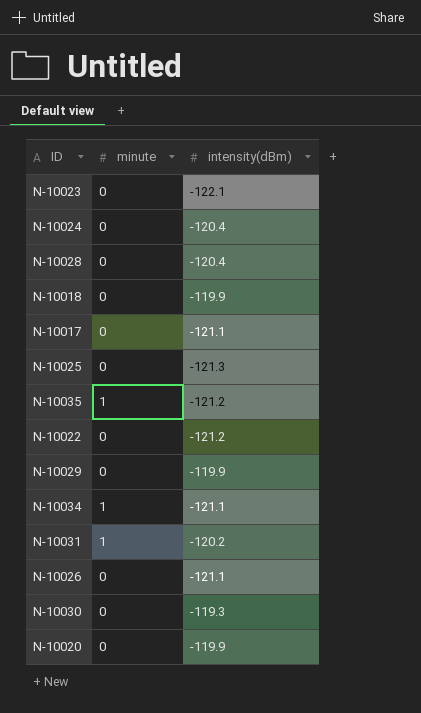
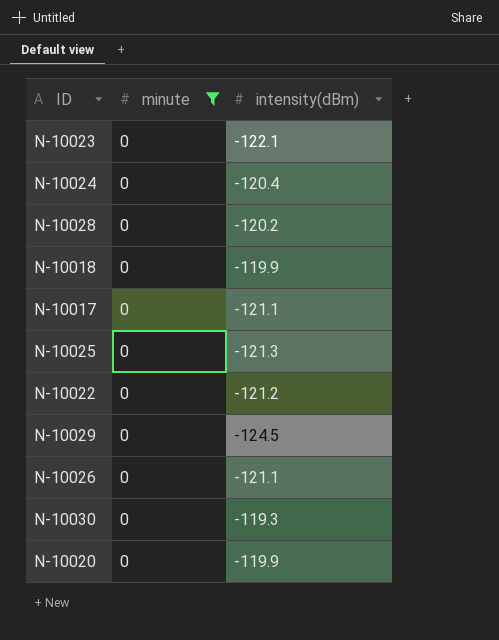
filter: none -> minute = 0
N-10028 | intensity(dBm): -120.4 -> -120.2
N-10029 | intensity(dBm): -119.9 -> -124.5

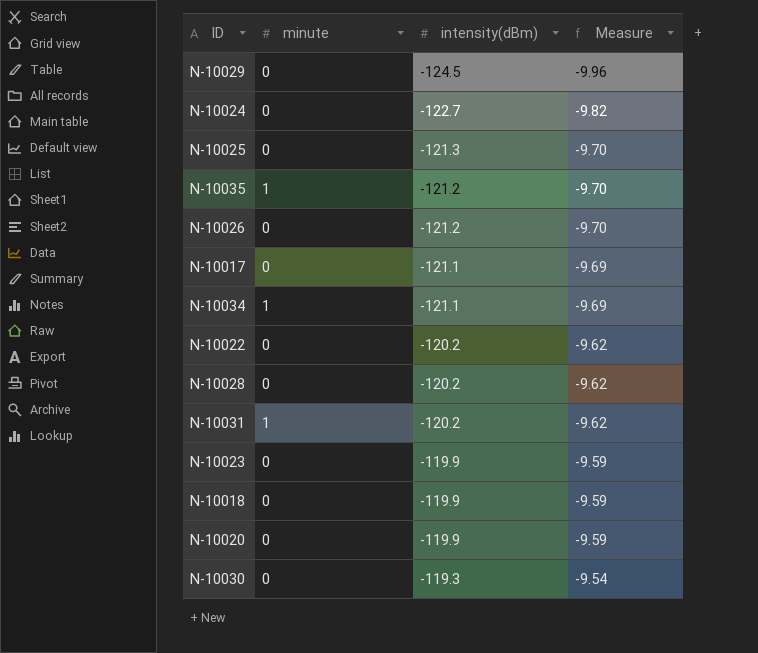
filter: minute = 0 -> none
row order: none -> intensity(dBm) ascending
column Measure | formula: none -> [intensity(dBm)] * 0.08
N-10024 | intensity(dBm): -120.4 -> -122.7
N-10026 | intensity(dBm): -121.1 -> -121.2
N-10022 | intensity(dBm): -121.2 -> -120.2
N-10023 | intensity(dBm): -122.1 -> -119.9

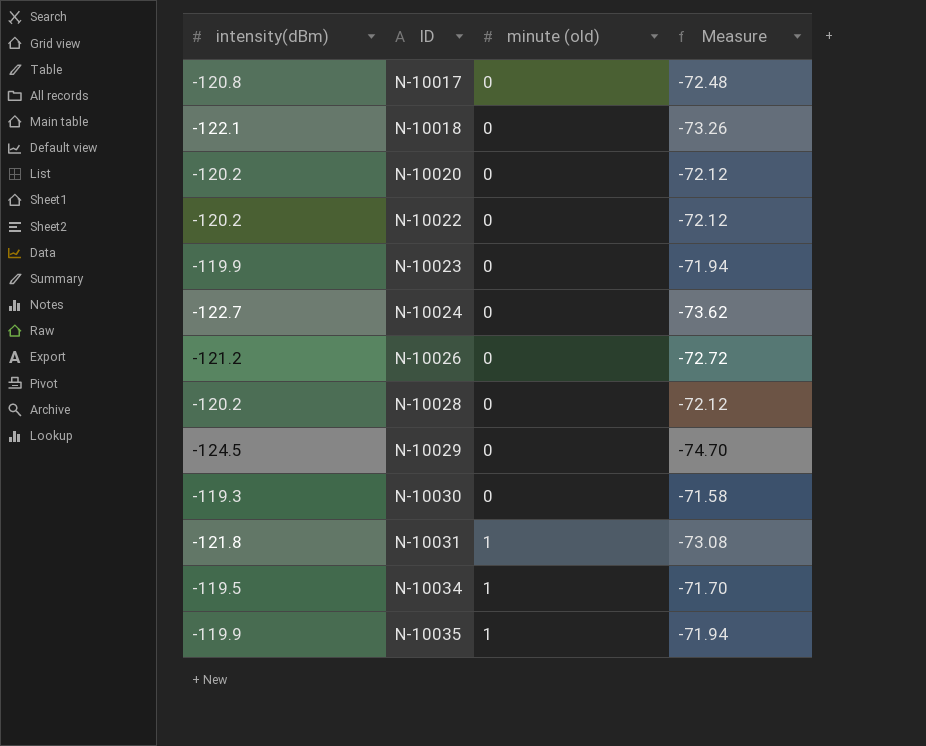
row order: intensity(dBm) ascending -> ID ascending
column intensity(dBm) | position: 3 -> 1
column name: minute -> minute (old)
column Measure | formula: [intensity(dBm)] * 0.08 -> [intensity(dBm)] * 0.6
row N-10025: 0 | -121.3 | -9.70 -> none
N-10017 | intensity(dBm): -121.1 -> -120.8
N-10018 | intensity(dBm): -119.9 -> -122.1
N-10020 | intensity(dBm): -119.9 -> -120.2
N-10031 | intensity(dBm): -120.2 -> -121.8
N-10034 | intensity(dBm): -121.1 -> -119.5
N-10035 | intensity(dBm): -121.2 -> -119.9

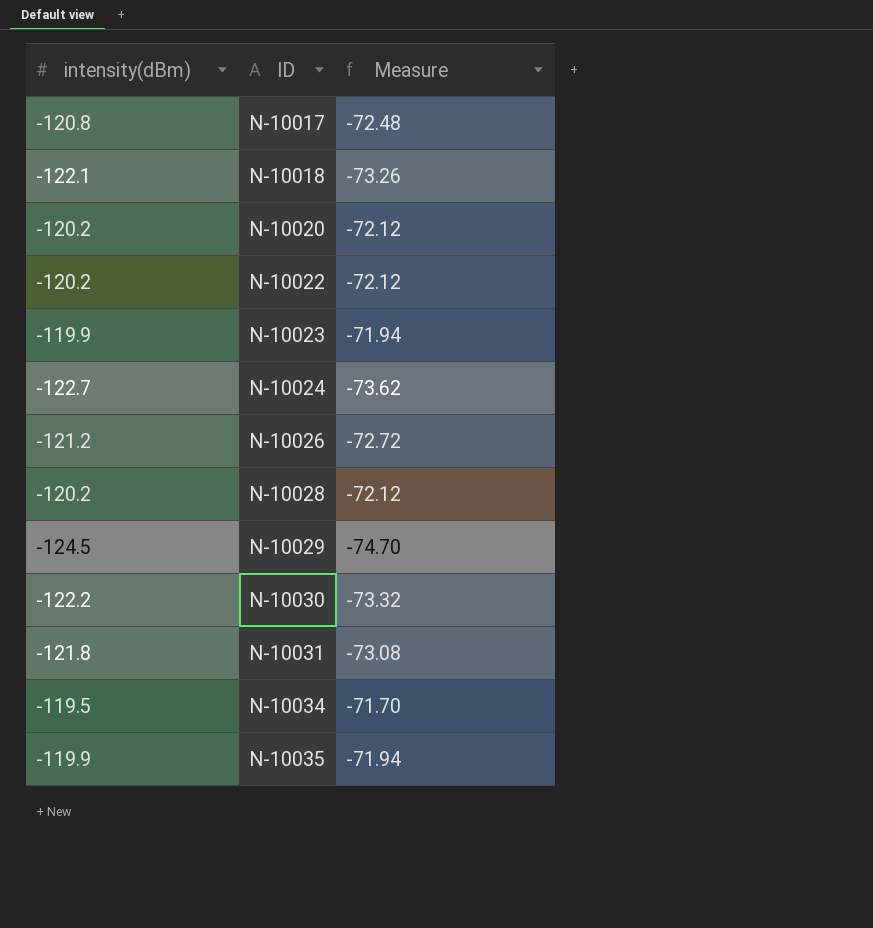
column minute (old) | position: 3 -> none
N-10030 | intensity(dBm): -119.3 -> -122.2
N-10030 | Measure: -71.58 -> -73.32

